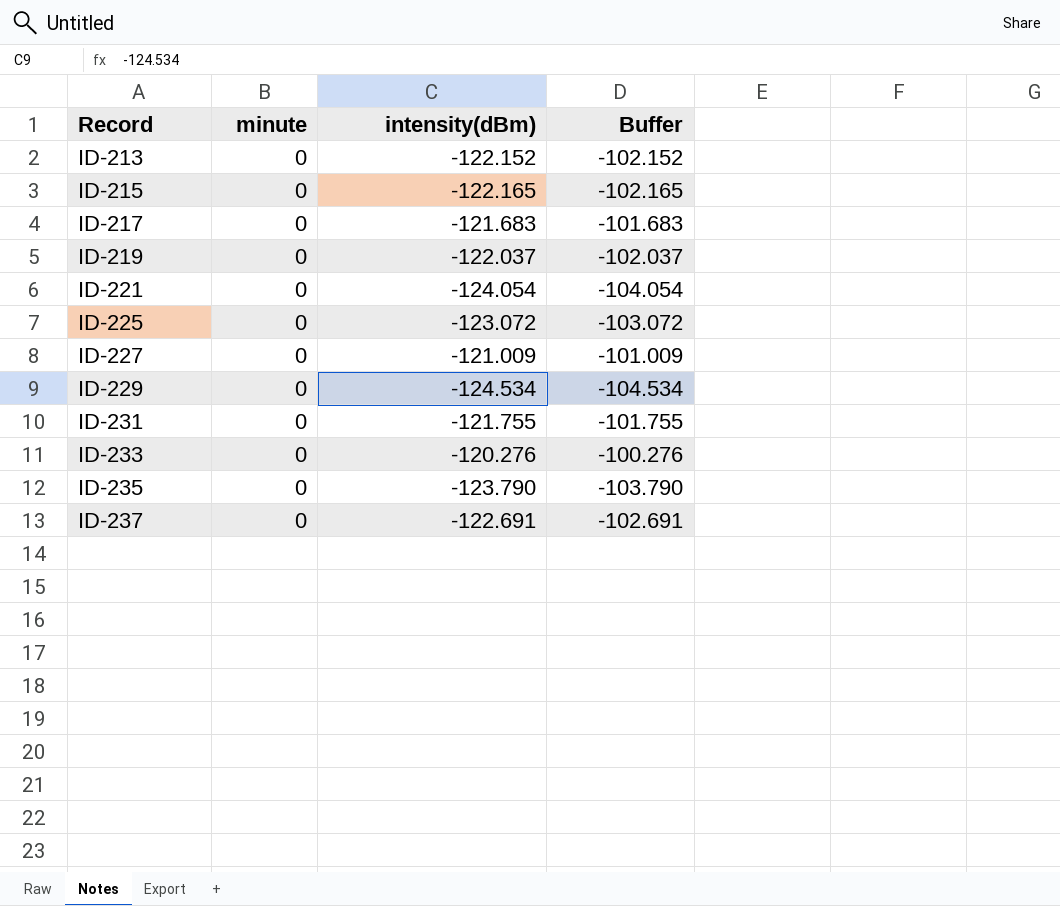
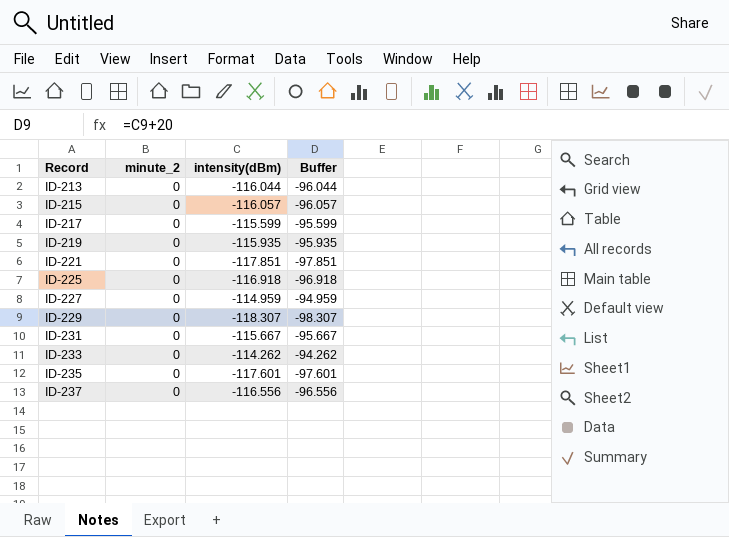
column name: minute -> minute_2
ID-213 | intensity(dBm): -122.152 -> -116.044
ID-213 | Buffer: -102.152 -> -96.044
ID-215 | intensity(dBm): -122.165 -> -116.057
ID-215 | Buffer: -102.165 -> -96.057
ID-217 | intensity(dBm): -121.683 -> -115.599
ID-217 | Buffer: -101.683 -> -95.599
ID-219 | intensity(dBm): -122.037 -> -115.935
ID-219 | Buffer: -102.037 -> -95.935
ID-221 | intensity(dBm): -124.054 -> -117.851
ID-221 | Buffer: -104.054 -> -97.851
ID-225 | intensity(dBm): -123.072 -> -116.918
ID-225 | Buffer: -103.072 -> -96.918
ID-227 | intensity(dBm): -121.009 -> -114.959
ID-227 | Buffer: -101.009 -> -94.959
ID-229 | intensity(dBm): -124.534 -> -118.307
ID-229 | Buffer: -104.534 -> -98.307
ID-231 | intensity(dBm): -121.755 -> -115.667
ID-231 | Buffer: -101.755 -> -95.667
ID-233 | intensity(dBm): -120.276 -> -114.262
ID-233 | Buffer: -100.276 -> -94.262
ID-235 | intensity(dBm): -123.790 -> -117.601
ID-235 | Buffer: -103.790 -> -97.601
ID-237 | intensity(dBm): -122.691 -> -116.556
ID-237 | Buffer: -102.691 -> -96.556

